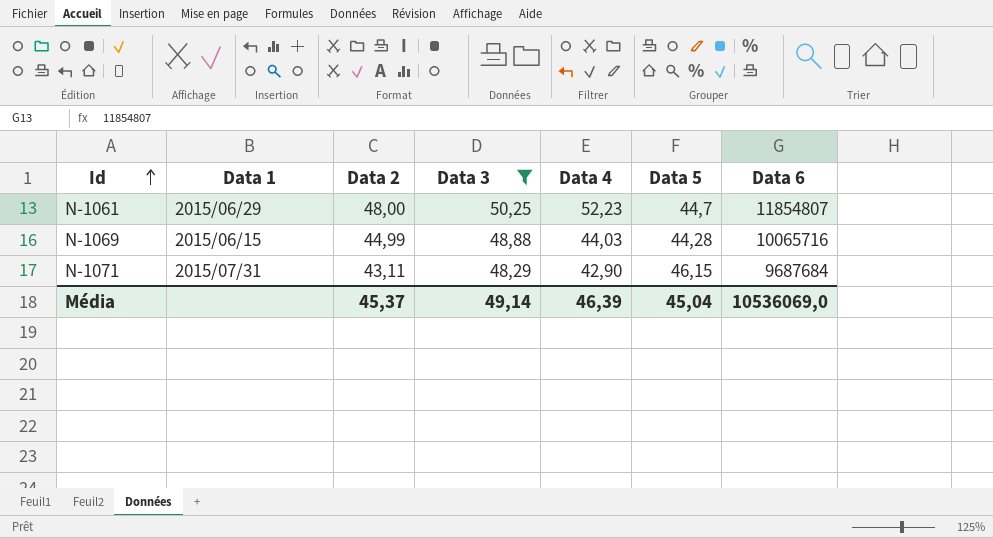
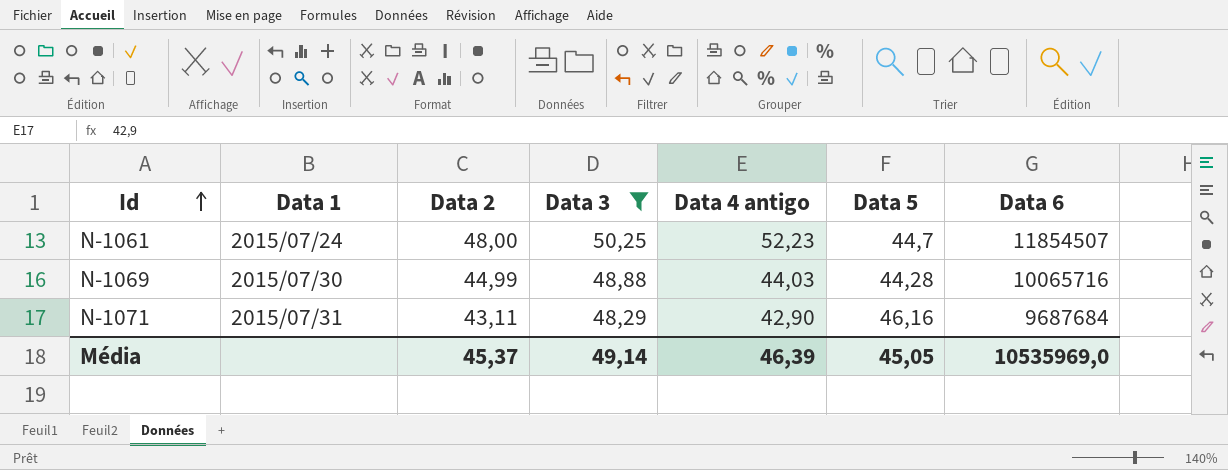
column name: Data 4 -> Data 4 antigo
N-1061 | Data 1: 2015/06/29 -> 2015/07/24
N-1061 | Data 6: 11854807 -> 11854507
N-1069 | Data 1: 2015/06/15 -> 2015/07/30
N-1071 | Data 5: 46,15 -> 46,16
Média | Data 5: 45,04 -> 45,05
Média | Data 6: 10536069,0 -> 10535969,0

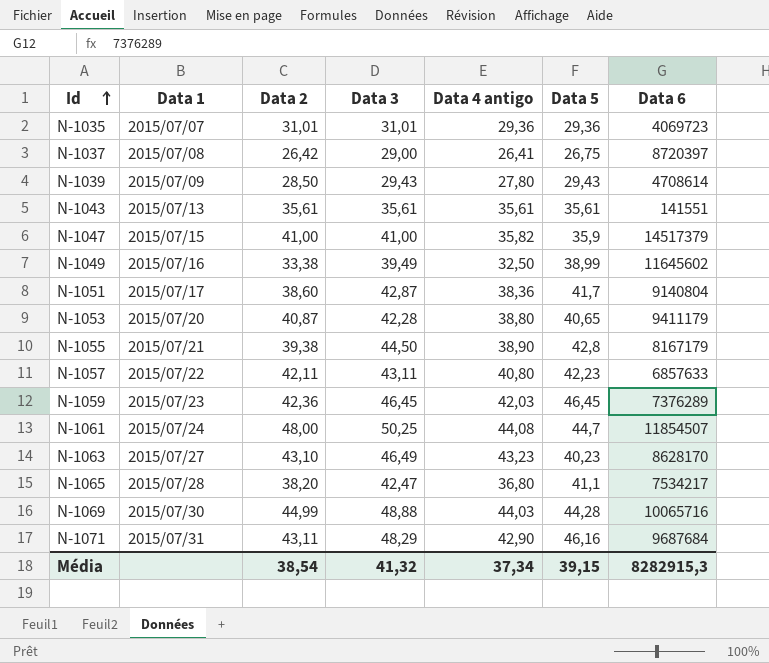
filter: Data 3 >= 48,29 -> none
N-1061 | Data 4 antigo: 52,23 -> 44,08
Média | Data 2: 45,37 -> 38,54
Média | Data 3: 49,14 -> 41,32
Média | Data 4 antigo: 46,39 -> 37,34
Média | Data 5: 45,05 -> 39,15
Média | Data 6: 10535969,0 -> 8282915,3

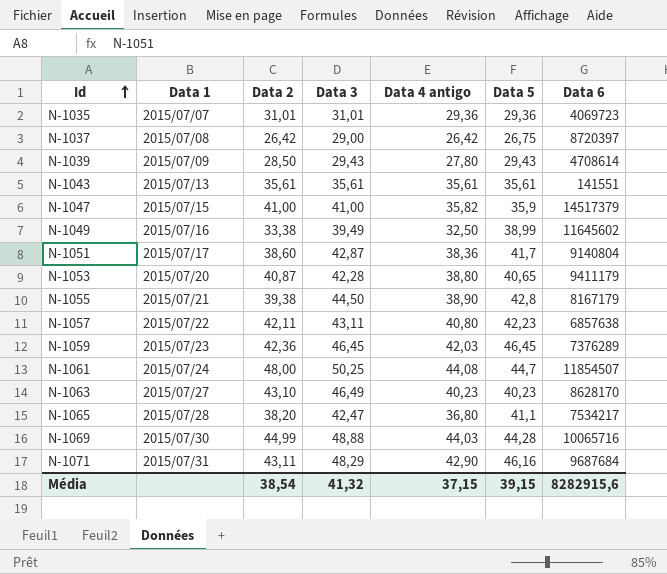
N-1037 | Data 4 antigo: 26,41 -> 26,42
N-1057 | Data 6: 6857633 -> 6857638
N-1063 | Data 4 antigo: 43,23 -> 40,23
Média | Data 4 antigo: 37,34 -> 37,15
Média | Data 6: 8282915,3 -> 8282915,6

